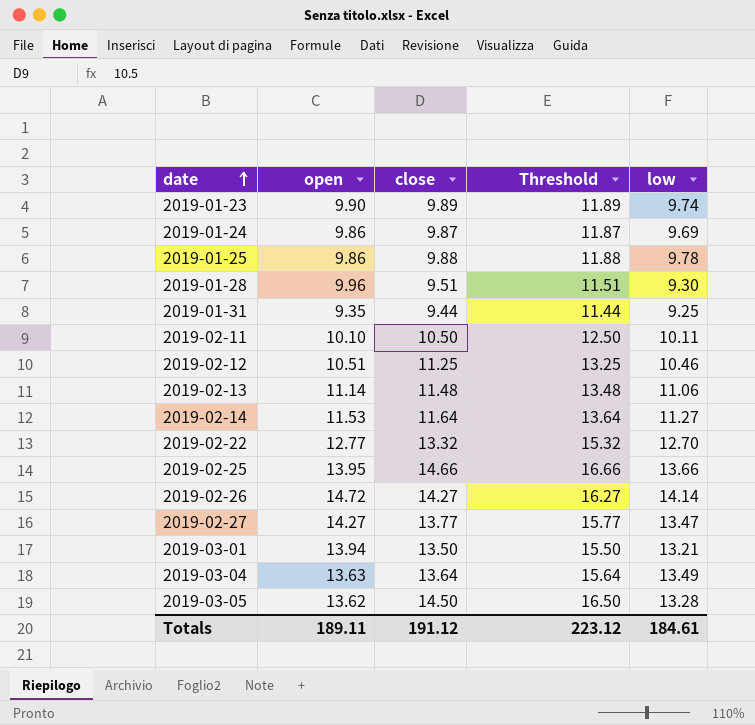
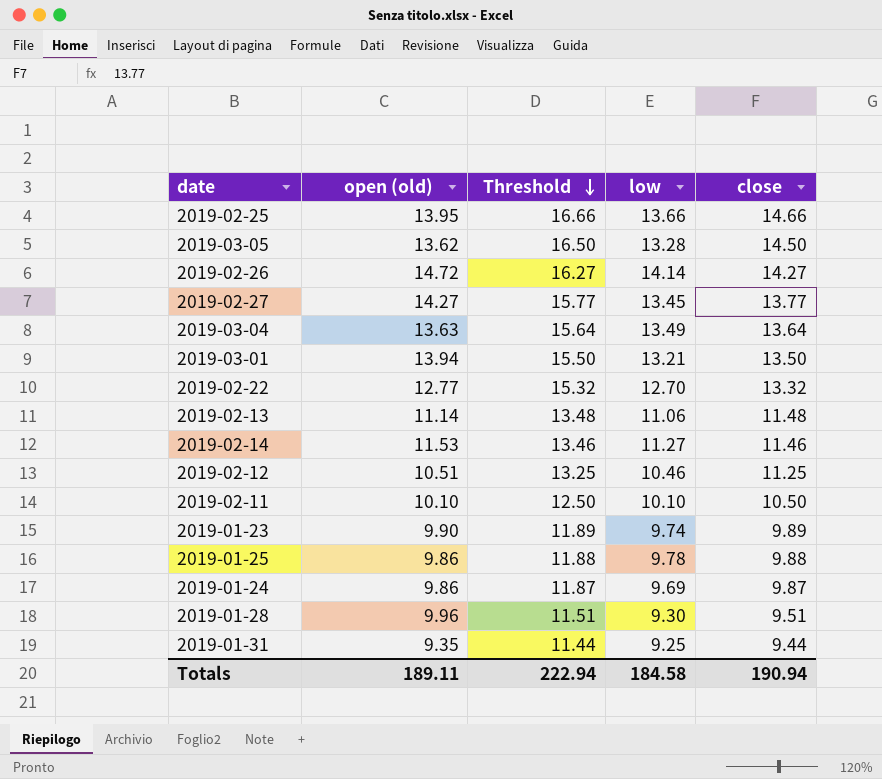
row order: date ascending -> Threshold descending
column name: open -> open (old)
column close | position: 3 -> 5
2019-02-27 | low: 13.47 -> 13.45
2019-02-14 | Threshold: 13.64 -> 13.46
2019-02-14 | close: 11.64 -> 11.46
2019-02-11 | low: 10.11 -> 10.10
Totals | Threshold: 223.12 -> 222.94
Totals | low: 184.61 -> 184.58
Totals | close: 191.12 -> 190.94

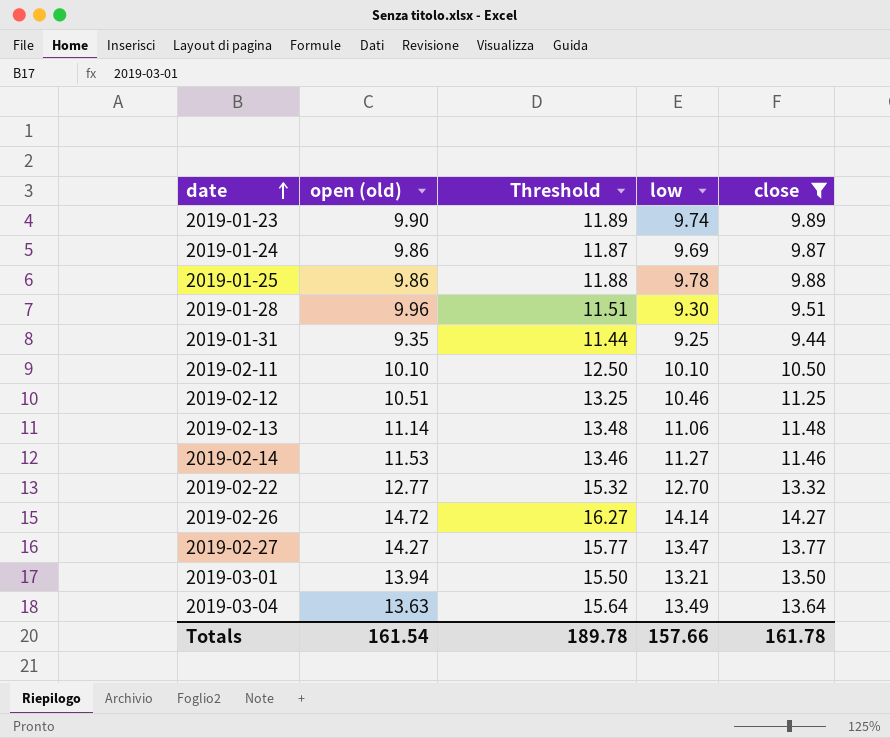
filter: none -> close <= 14.27
row order: Threshold descending -> date ascending
2019-02-27 | low: 13.45 -> 13.47
Totals | open (old): 189.11 -> 161.54
Totals | Threshold: 222.94 -> 189.78
Totals | low: 184.58 -> 157.66
Totals | close: 190.94 -> 161.78

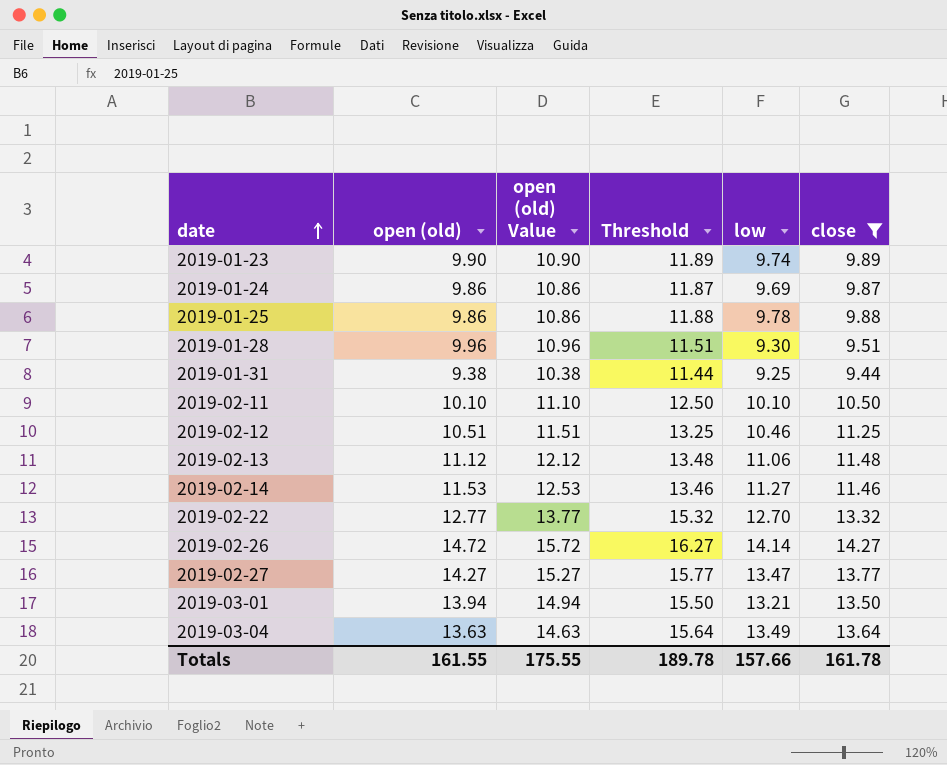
column open (old) Value | formula: none -> [open (old)] + 1
2019-01-31 | open (old): 9.35 -> 9.38
2019-02-13 | open (old): 11.14 -> 11.12
Totals | open (old): 161.54 -> 161.55

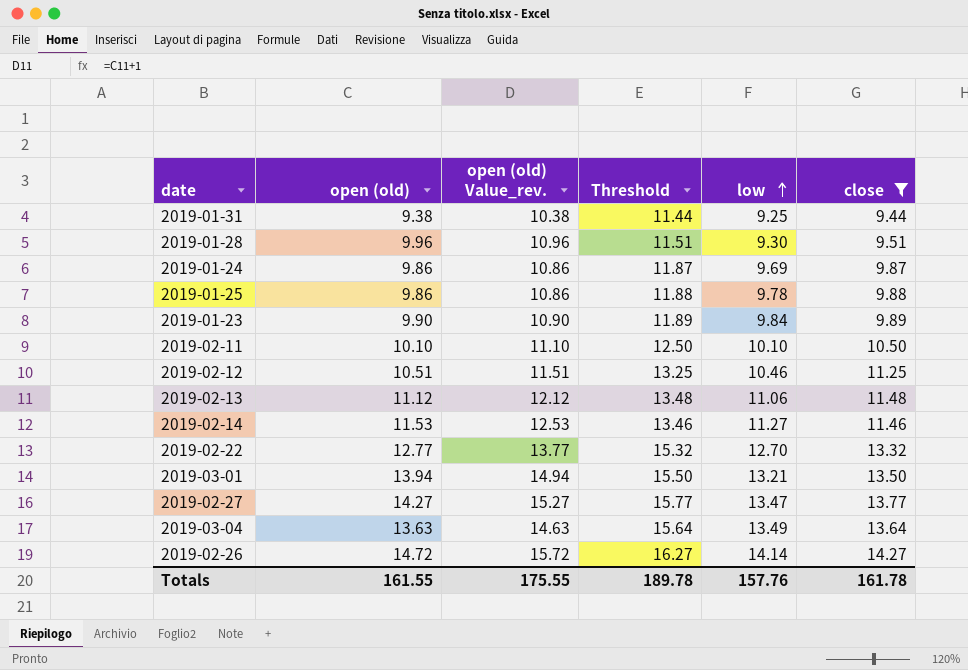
row order: date ascending -> low ascending
column name: open (old) Value -> open (old) Value_rev.
2019-01-23 | low: 9.74 -> 9.84
Totals | low: 157.66 -> 157.76

